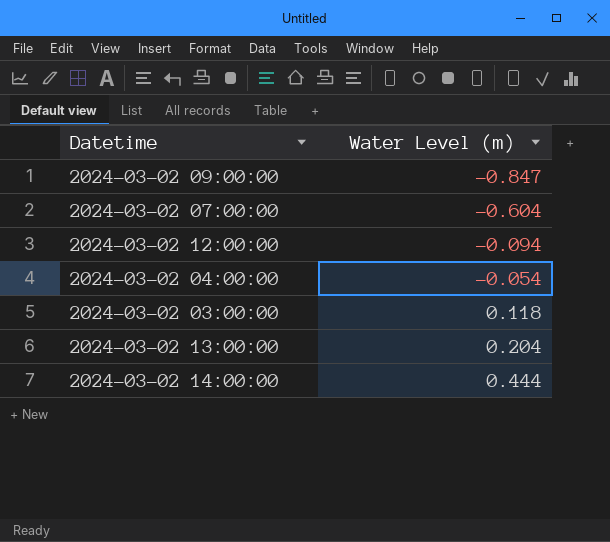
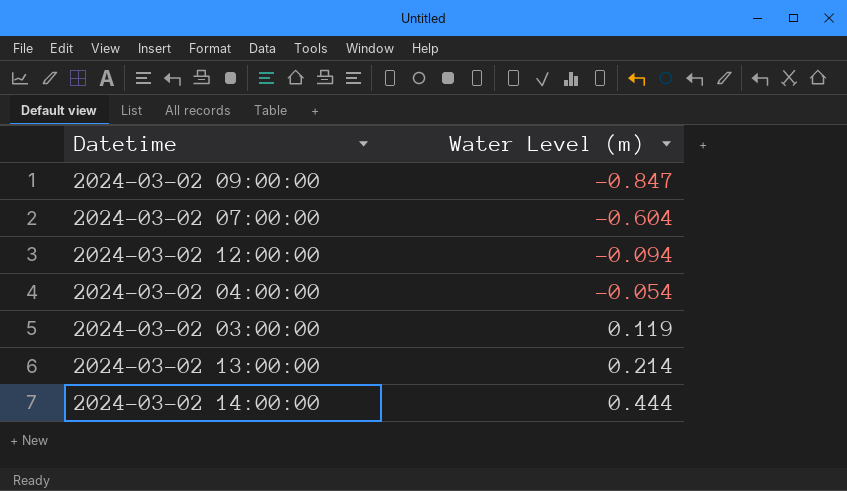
2024-03-02 03:00:00 | Water Level (m): 0.118 -> 0.119
2024-03-02 13:00:00 | Water Level (m): 0.204 -> 0.214

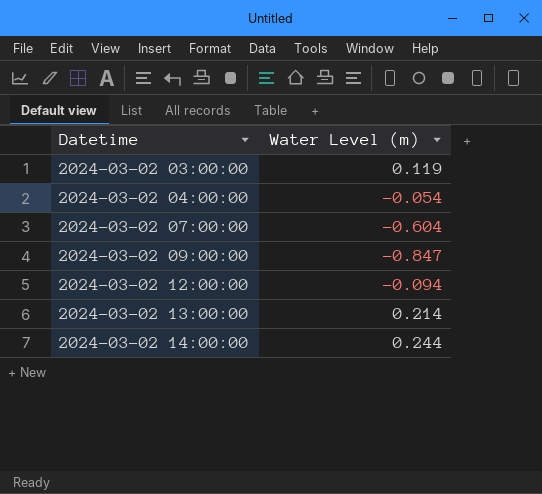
row order: Water Level (m) ascending -> Datetime ascending
2024-03-02 14:00:00 | Water Level (m): 0.444 -> 0.244

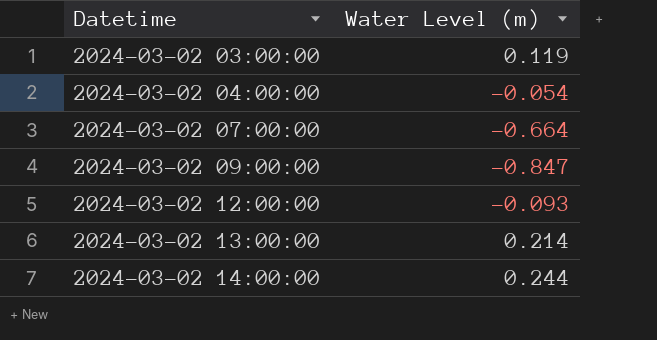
2024-03-02 07:00:00 | Water Level (m): -0.604 -> -0.664
2024-03-02 12:00:00 | Water Level (m): -0.094 -> -0.093

